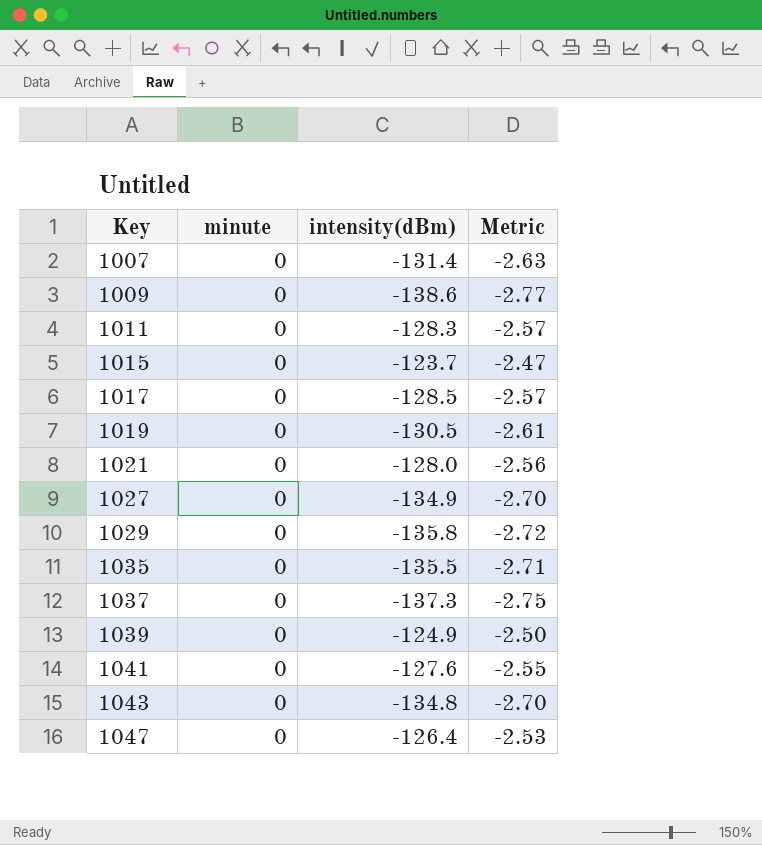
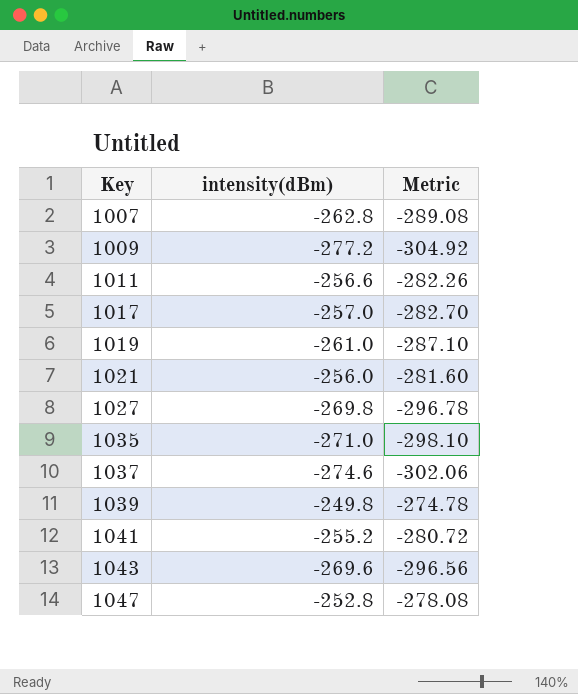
column minute | position: 2 -> none
column Metric | formula: [intensity(dBm)] * 0.02 -> [intensity(dBm)] * 1.1
row 1015: 0 | -123.7 | -2.47 -> none
row 1029: 0 | -135.8 | -2.72 -> none
1007 | intensity(dBm): -131.4 -> -262.8
1009 | intensity(dBm): -138.6 -> -277.2
1011 | intensity(dBm): -128.3 -> -256.6
1017 | intensity(dBm): -128.5 -> -257.0
1019 | intensity(dBm): -130.5 -> -261.0
1021 | intensity(dBm): -128.0 -> -256.0
1027 | intensity(dBm): -134.9 -> -269.8
1035 | intensity(dBm): -135.5 -> -271.0
1037 | intensity(dBm): -137.3 -> -274.6
1039 | intensity(dBm): -124.9 -> -249.8
1041 | intensity(dBm): -127.6 -> -255.2
1043 | intensity(dBm): -134.8 -> -269.6
1047 | intensity(dBm): -126.4 -> -252.8

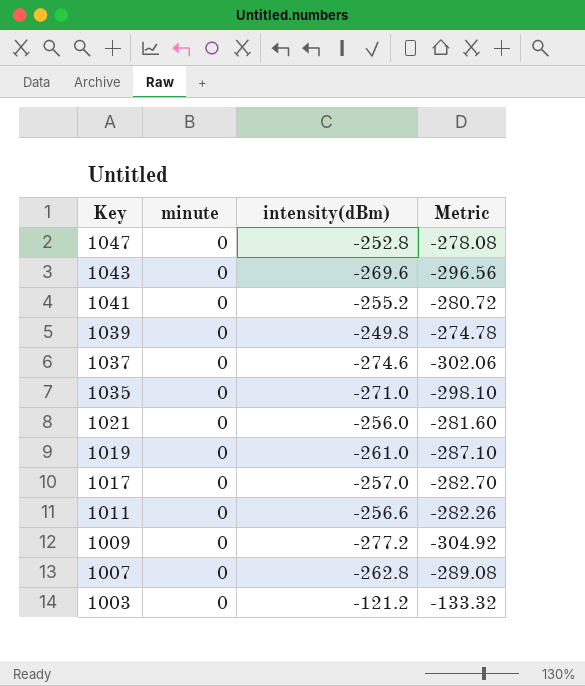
row order: Key ascending -> Key descending
column minute | position: none -> 2
row 1027: -269.8 | -296.78 -> none
row 1003: none -> 0 | -121.2 | -133.32

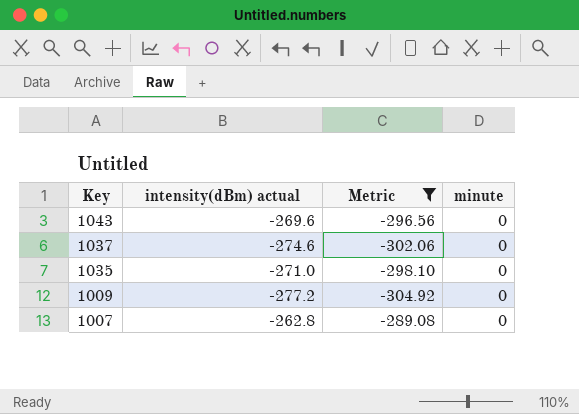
filter: none -> Metric <= -289.08
column name: intensity(dBm) -> intensity(dBm) actual
column minute | position: 2 -> 4

